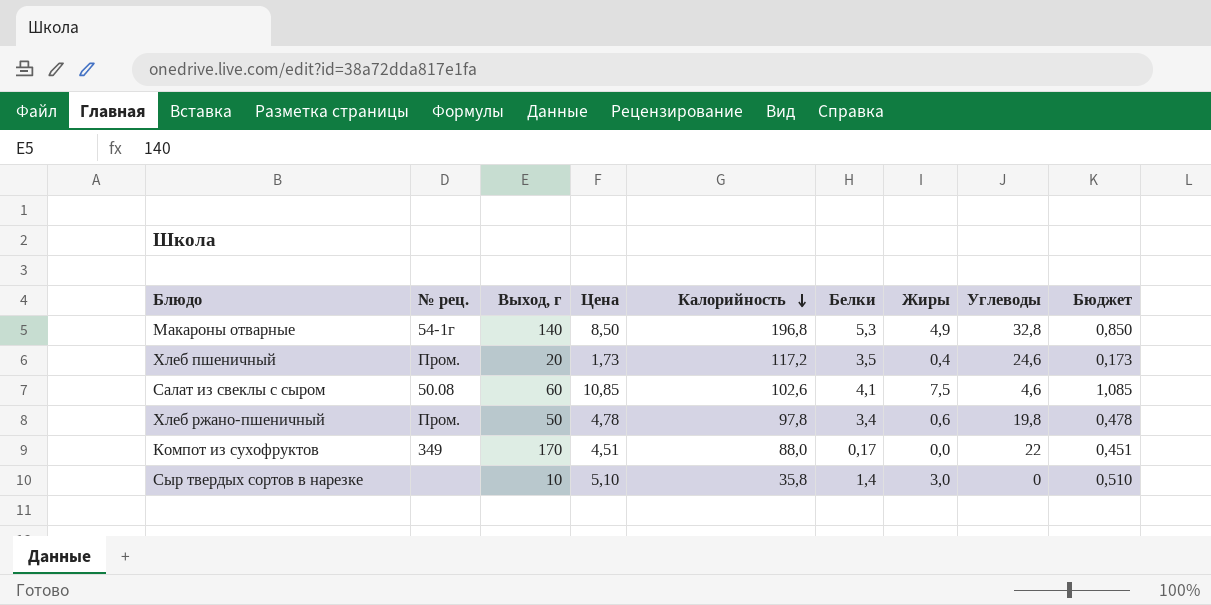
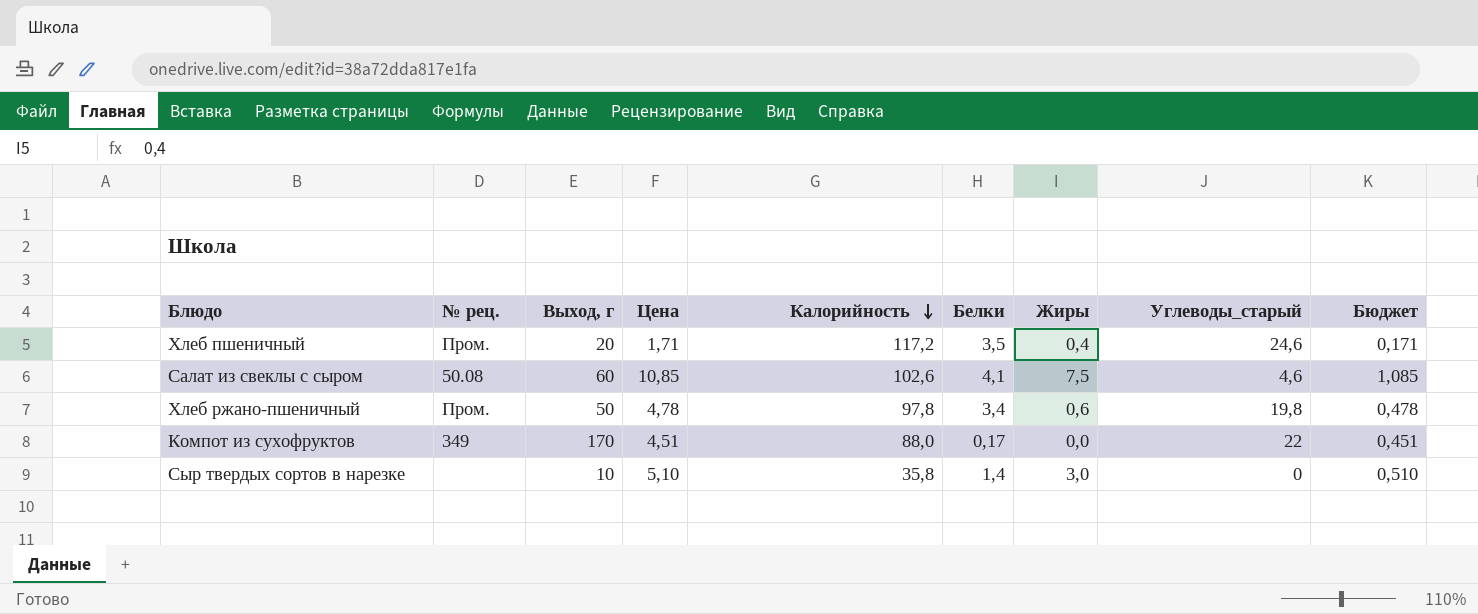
column name: Углеводы -> Углеводы_старый
row Макароны отварные: 54-1г | 140 | 8,50 | 196,8 | 5,3 | 4,9 | 32,8 | 0,850 -> none
Хлеб пшеничный | Цена: 1,73 -> 1,71
Хлеб пшеничный | Бюджет: 0,173 -> 0,171

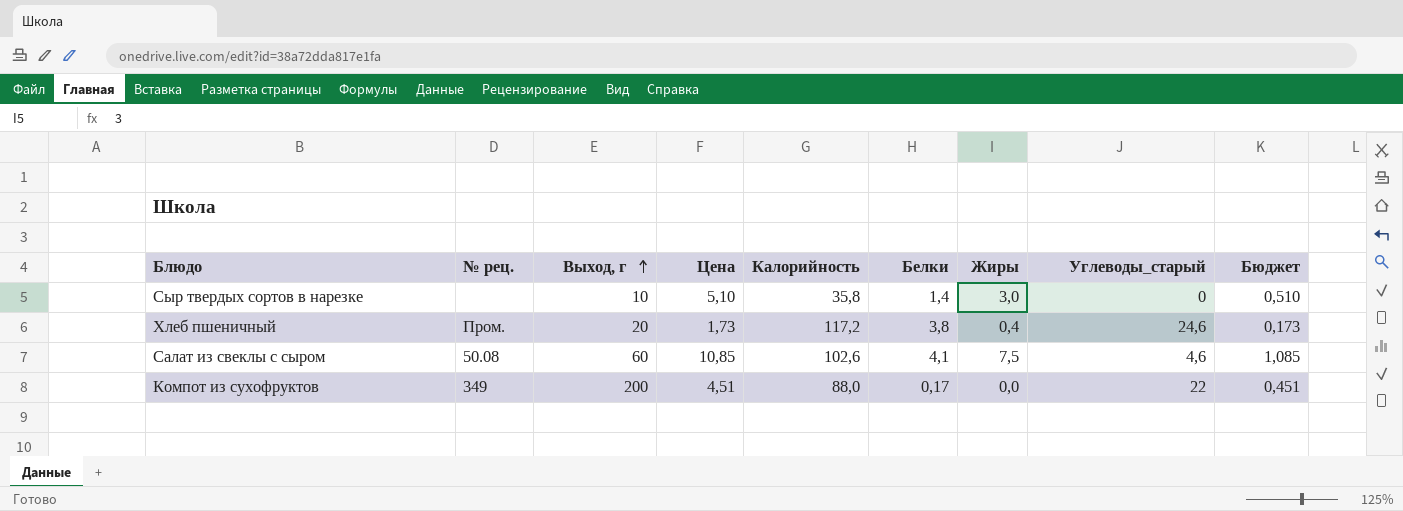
row order: Калорийность descending -> Выход, г ascending
row Хлеб ржано-пшеничный: Пром. | 50 | 4,78 | 97,8 | 3,4 | 0,6 | 19,8 | 0,478 -> none
Хлеб пшеничный | Цена: 1,71 -> 1,73
Хлеб пшеничный | Белки: 3,5 -> 3,8
Хлеб пшеничный | Бюджет: 0,171 -> 0,173
Компот из сухофруктов | Выход, г: 170 -> 200

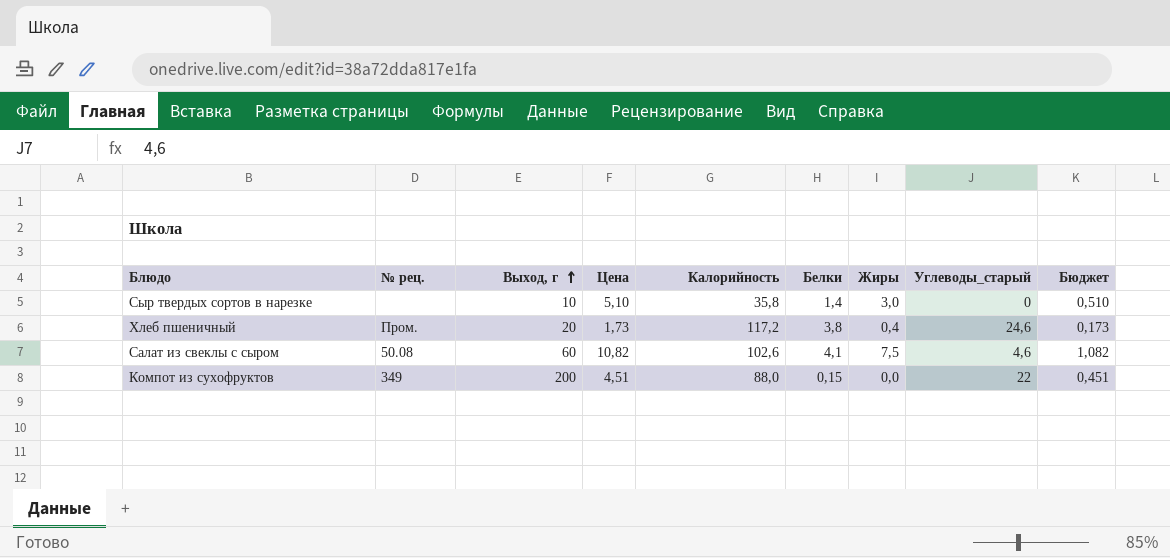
Салат из свеклы с сыром | Цена: 10,85 -> 10,82
Салат из свеклы с сыром | Бюджет: 1,085 -> 1,082
Компот из сухофруктов | Белки: 0,17 -> 0,15

